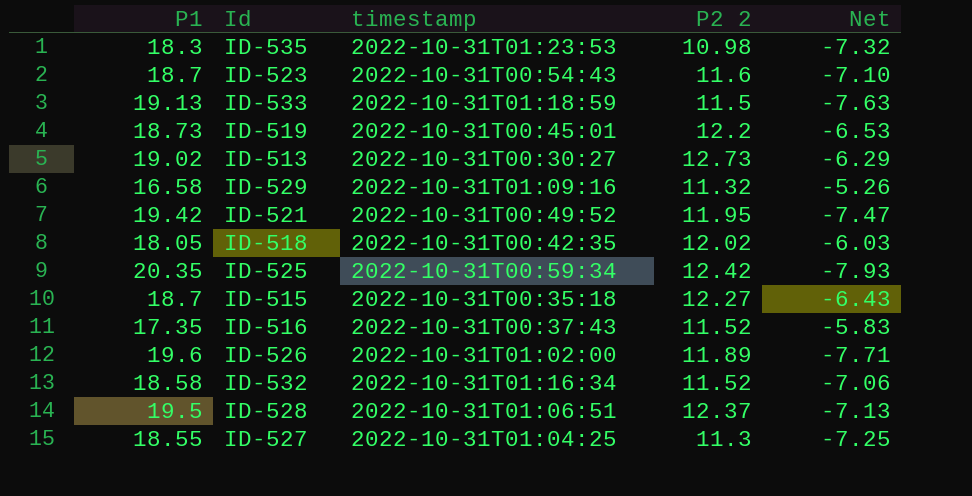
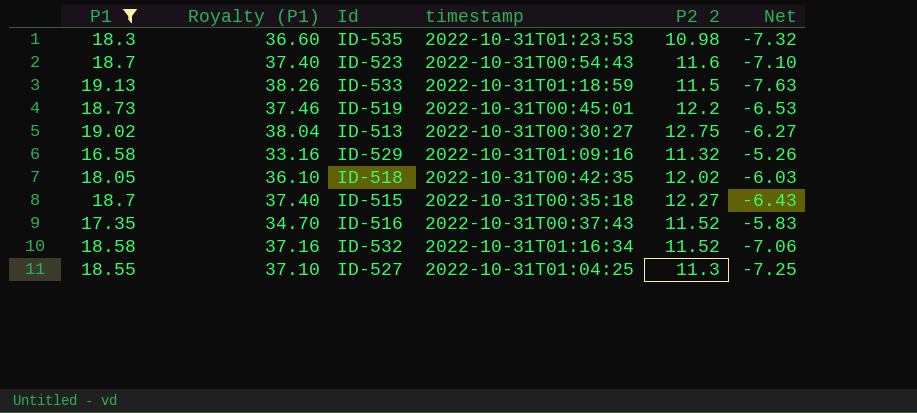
filter: none -> P1 <= 19.13
column Royalty (P1) | formula: none -> [P1] * 2
ID-513 | P2 2: 12.73 -> 12.75
ID-513 | Net: -6.29 -> -6.27

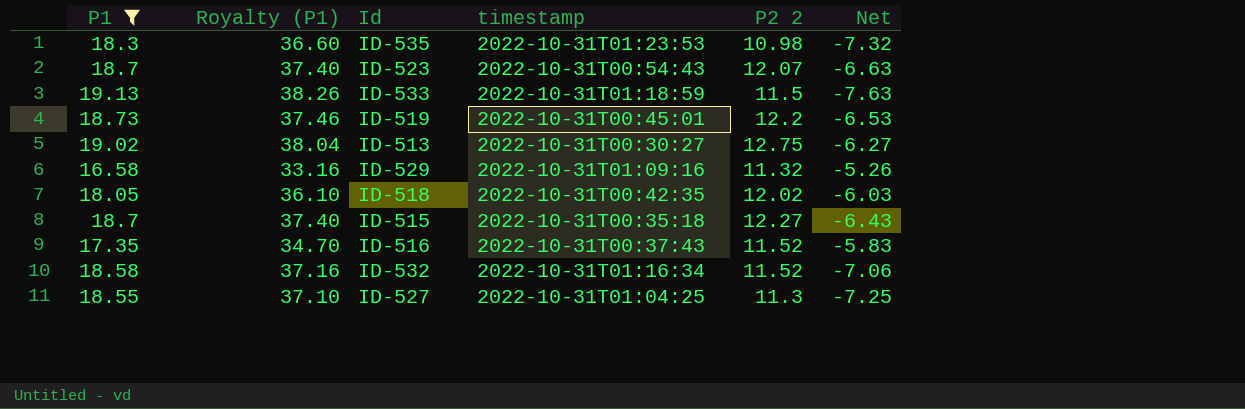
ID-523 | P2 2: 11.6 -> 12.07
ID-523 | Net: -7.10 -> -6.63

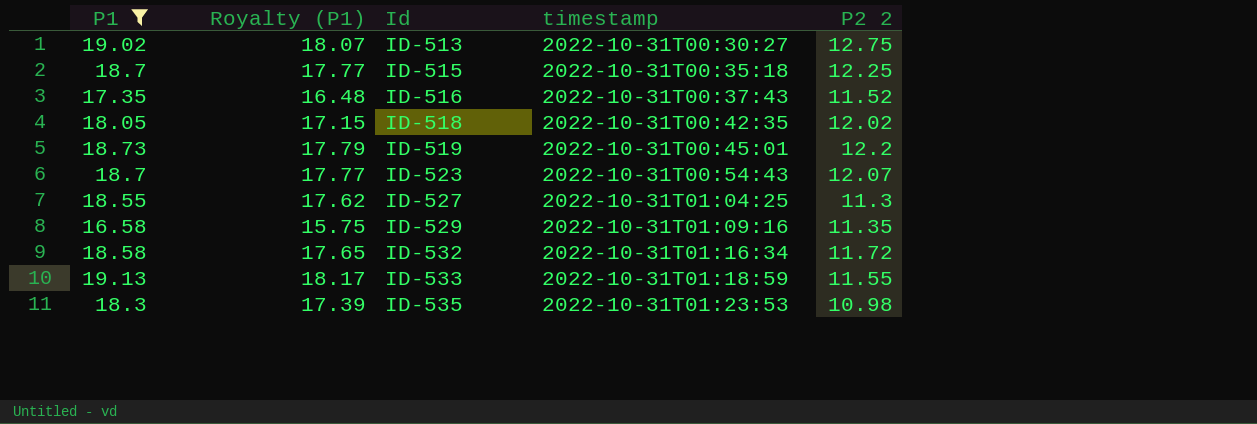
row order: none -> Id ascending
column Net | formula: [P2 2] - [P1] -> none
column Royalty (P1) | formula: [P1] * 2 -> [P1] * 0.95
ID-515 | P2 2: 12.27 -> 12.25
ID-529 | P2 2: 11.32 -> 11.35
ID-532 | P2 2: 11.52 -> 11.72
ID-533 | P2 2: 11.5 -> 11.55

